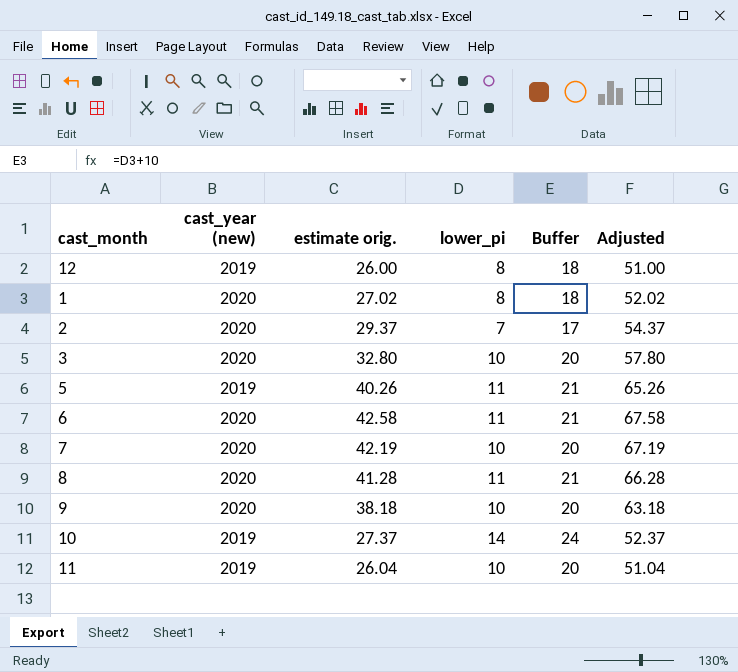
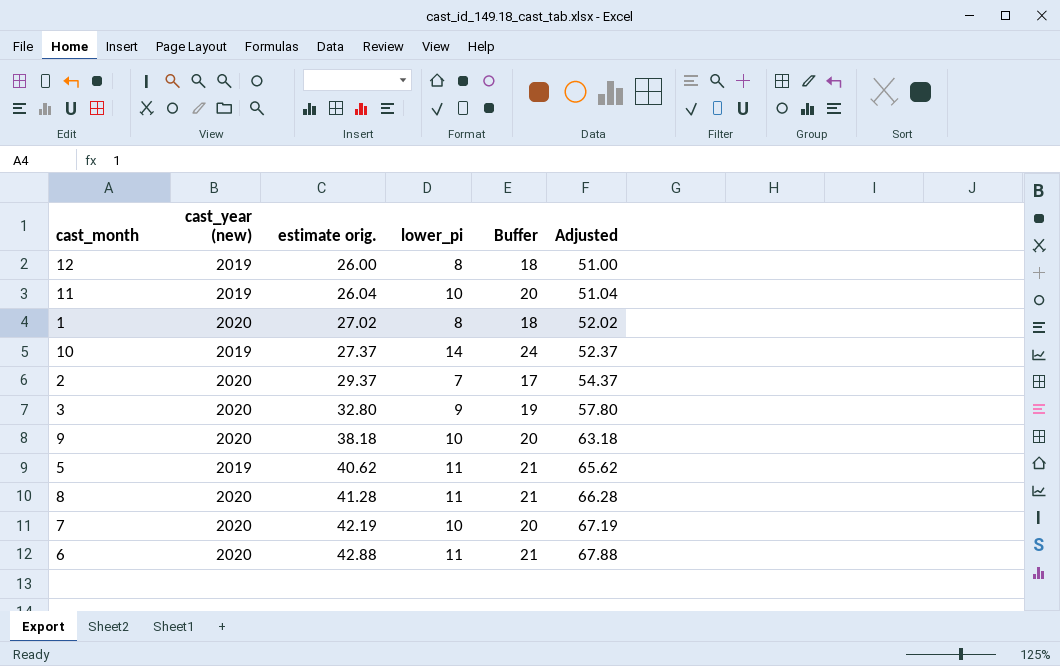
row order: none -> estimate orig. ascending
3 | lower_pi: 10 -> 9
3 | Buffer: 20 -> 19
5 | estimate orig.: 40.26 -> 40.62
5 | Adjusted: 65.26 -> 65.62
6 | estimate orig.: 42.58 -> 42.88
6 | Adjusted: 67.58 -> 67.88

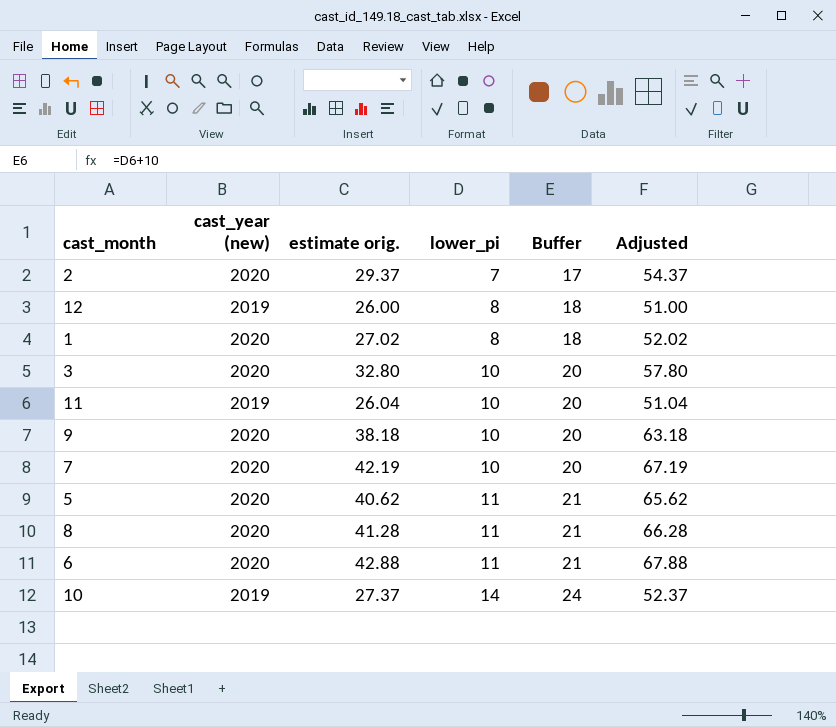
row order: estimate orig. ascending -> lower_pi ascending
3 | lower_pi: 9 -> 10
3 | Buffer: 19 -> 20
5 | cast_year (new): 2019 -> 2020

